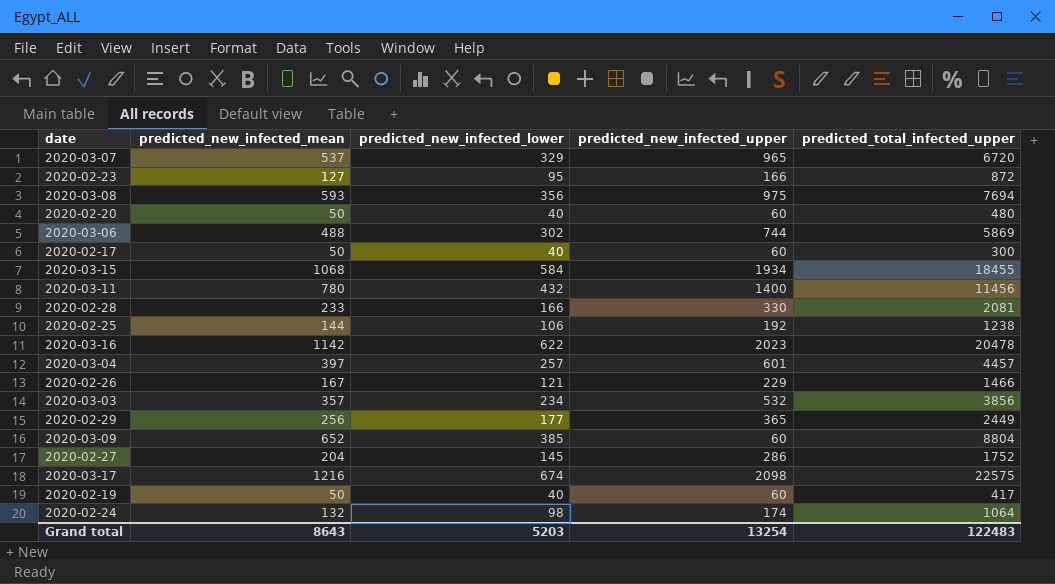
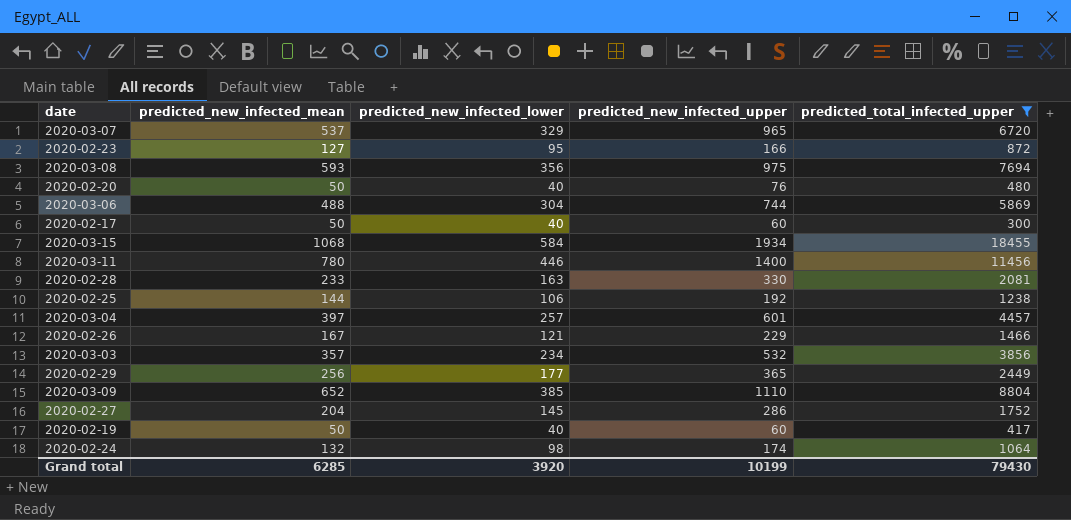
filter: none -> predicted_total_infected_upper <= 18455
2020-02-20 | predicted_new_infected_upper: 60 -> 76
2020-03-06 | predicted_new_infected_lower: 302 -> 304
2020-03-11 | predicted_new_infected_lower: 432 -> 446
2020-02-28 | predicted_new_infected_lower: 166 -> 163
2020-03-09 | predicted_new_infected_upper: 60 -> 1110
Grand total | predicted_new_infected_mean: 8643 -> 6285
Grand total | predicted_new_infected_lower: 5203 -> 3920
Grand total | predicted_new_infected_upper: 13254 -> 10199
Grand total | predicted_total_infected_upper: 122483 -> 79430

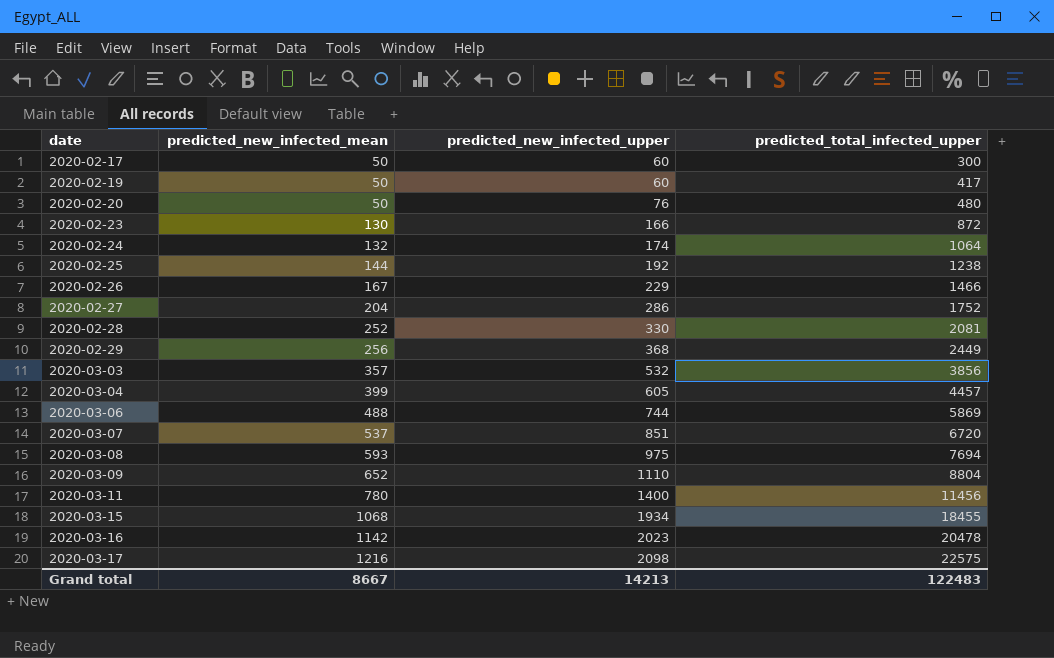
filter: predicted_total_infected_upper <= 18455 -> none
row order: none -> date ascending
column predicted_new_infected_lower | position: 3 -> none
2020-02-23 | predicted_new_infected_mean: 127 -> 130
2020-02-28 | predicted_new_infected_mean: 233 -> 252
2020-02-29 | predicted_new_infected_upper: 365 -> 368
2020-03-04 | predicted_new_infected_mean: 397 -> 399
2020-03-04 | predicted_new_infected_upper: 601 -> 605
2020-03-07 | predicted_new_infected_upper: 965 -> 851
Grand total | predicted_new_infected_mean: 6285 -> 8667
Grand total | predicted_new_infected_upper: 10199 -> 14213
Grand total | predicted_total_infected_upper: 79430 -> 122483

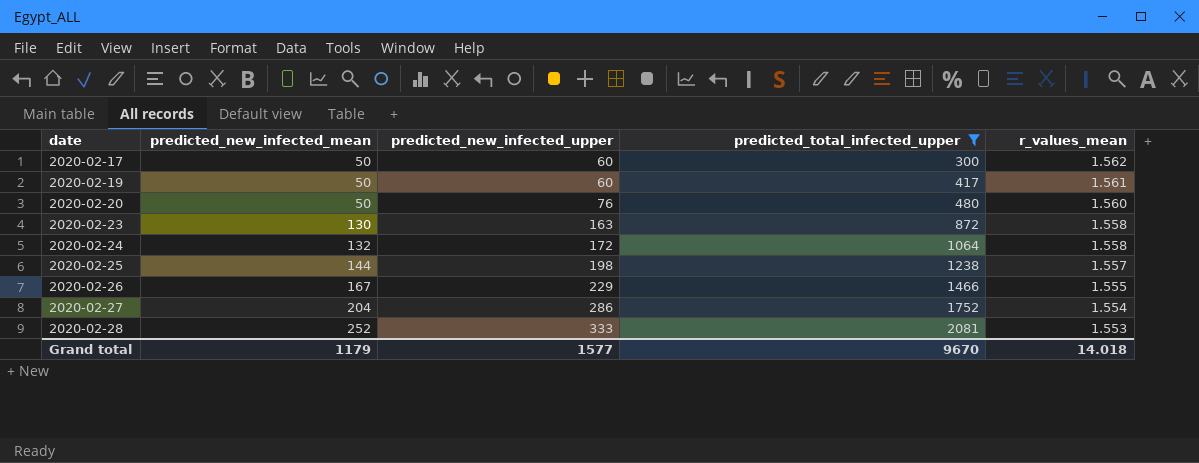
filter: none -> predicted_total_infected_upper <= 2081
column r_values_mean | position: none -> 5
2020-02-23 | predicted_new_infected_upper: 166 -> 163
2020-02-24 | predicted_new_infected_upper: 174 -> 172
2020-02-25 | predicted_new_infected_upper: 192 -> 198
2020-02-28 | predicted_new_infected_upper: 330 -> 333
Grand total | predicted_new_infected_mean: 8667 -> 1179
Grand total | predicted_new_infected_upper: 14213 -> 1577
Grand total | predicted_total_infected_upper: 122483 -> 9670

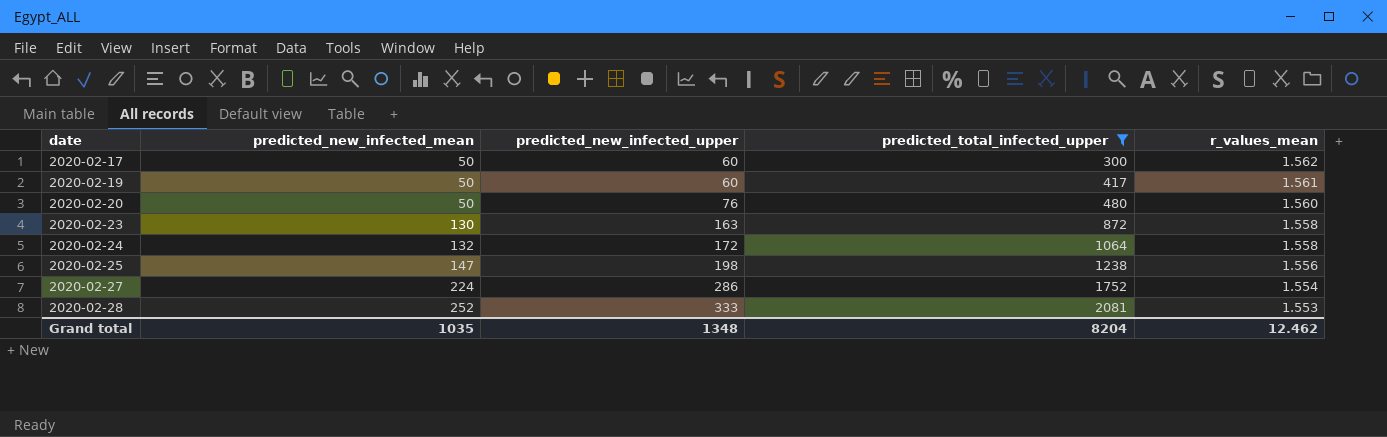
row 2020-02-26: 167 | 229 | 1466 | 1.555 -> none
2020-02-25 | predicted_new_infected_mean: 144 -> 147
2020-02-25 | r_values_mean: 1.557 -> 1.556
2020-02-27 | predicted_new_infected_mean: 204 -> 224
Grand total | predicted_new_infected_mean: 1179 -> 1035
Grand total | predicted_new_infected_upper: 1577 -> 1348
Grand total | predicted_total_infected_upper: 9670 -> 8204
Grand total | r_values_mean: 14.018 -> 12.462

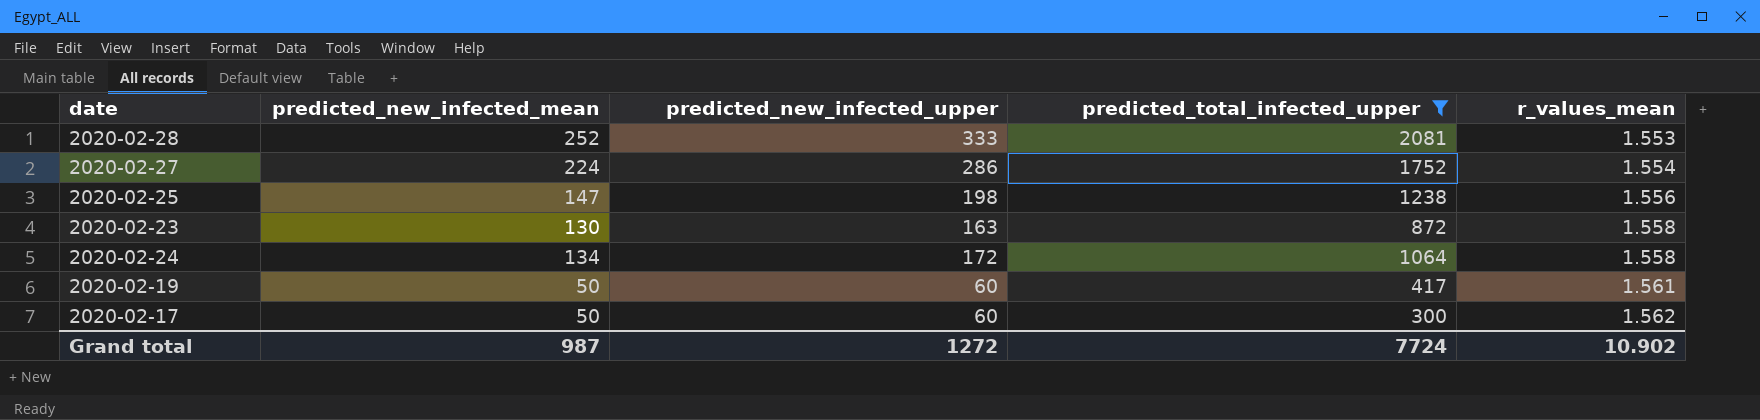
row order: date ascending -> r_values_mean ascending
row 2020-02-20: 50 | 76 | 480 | 1.560 -> none
2020-02-24 | predicted_new_infected_mean: 132 -> 134
Grand total | predicted_new_infected_mean: 1035 -> 987
Grand total | predicted_new_infected_upper: 1348 -> 1272
Grand total | predicted_total_infected_upper: 8204 -> 7724
Grand total | r_values_mean: 12.462 -> 10.902

